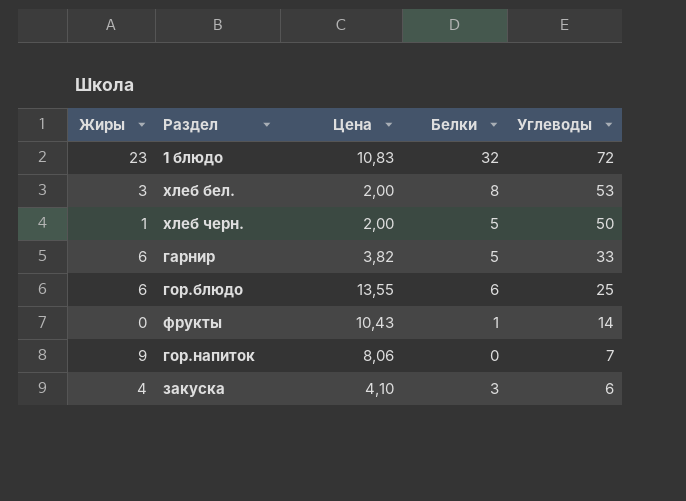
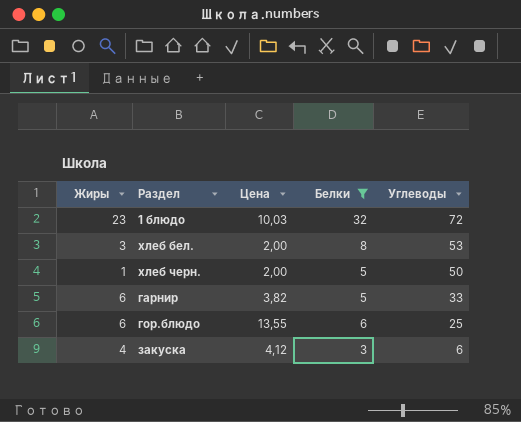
filter: none -> Белки >= 3
1 блюдо | Цена: 10,83 -> 10,03
закуска | Цена: 4,10 -> 4,12

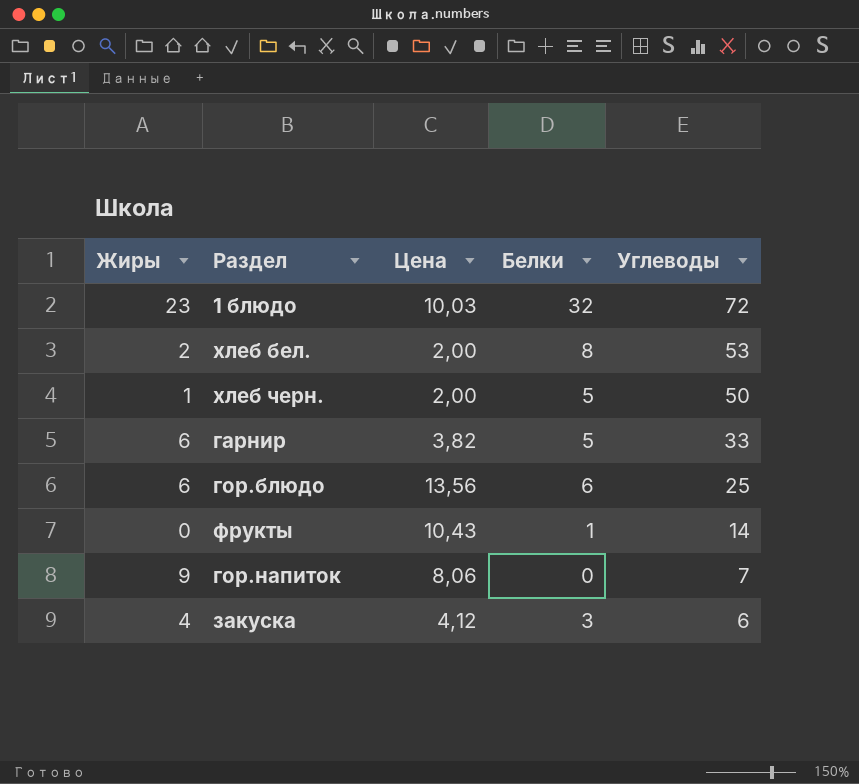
filter: Белки >= 3 -> none
хлеб бел. | Жиры: 3 -> 2
гор.блюдо | Цена: 13,55 -> 13,56

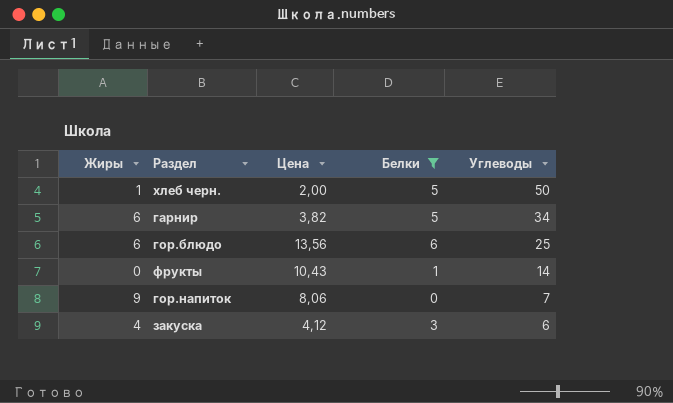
filter: none -> Белки <= 6
гарнир | Углеводы: 33 -> 34

